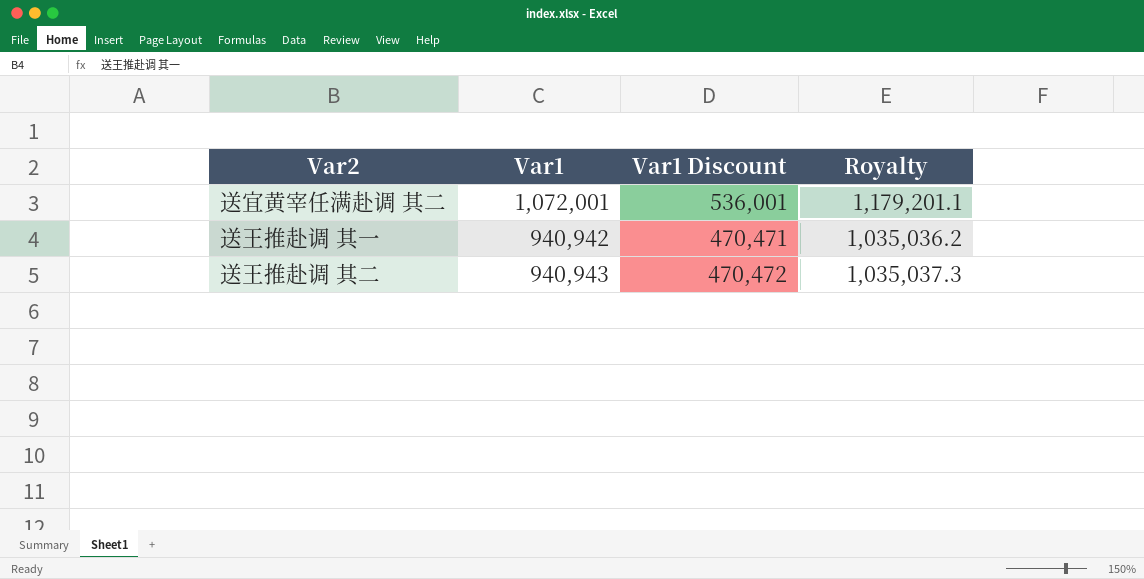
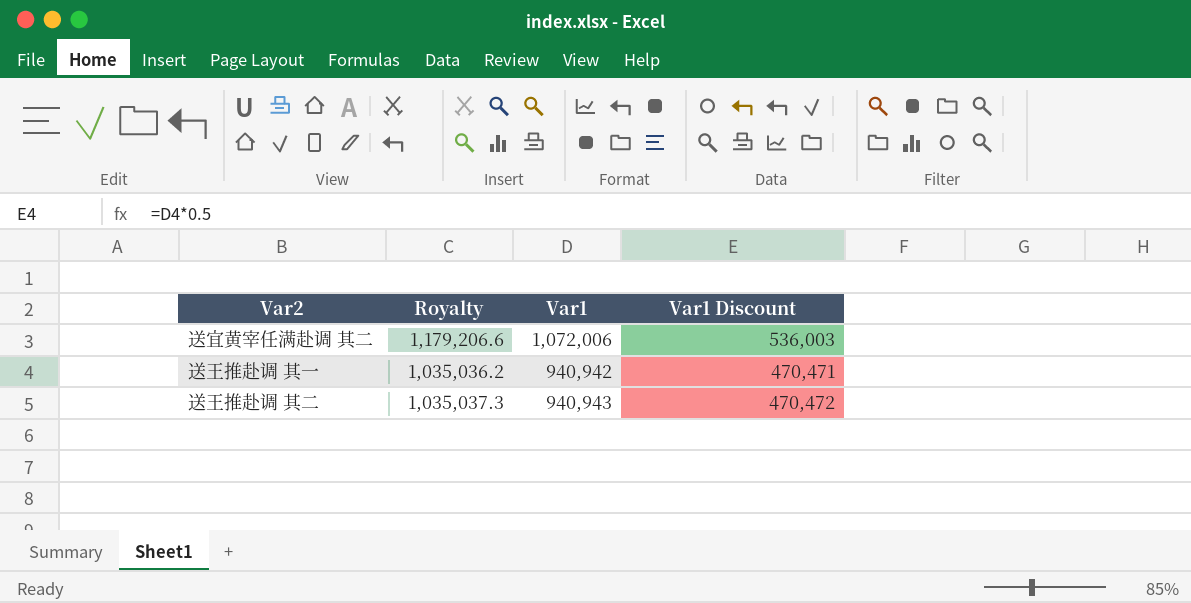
column Royalty | position: 4 -> 2
送宜黄宰任满赴调 其二 | Royalty: 1,179,201.1 -> 1,179,206.6
送宜黄宰任满赴调 其二 | Var1: 1,072,001 -> 1,072,006
送宜黄宰任满赴调 其二 | Var1 Discount: 536,001 -> 536,003

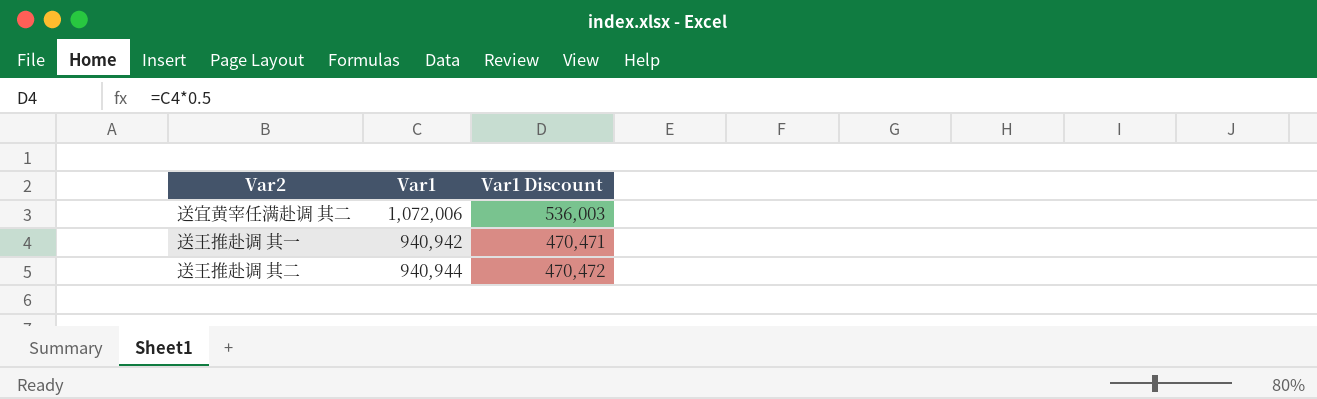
column Royalty | formula: [Var1] * 1.1 -> none
送王推赴调 其二 | Var1: 940,943 -> 940,944

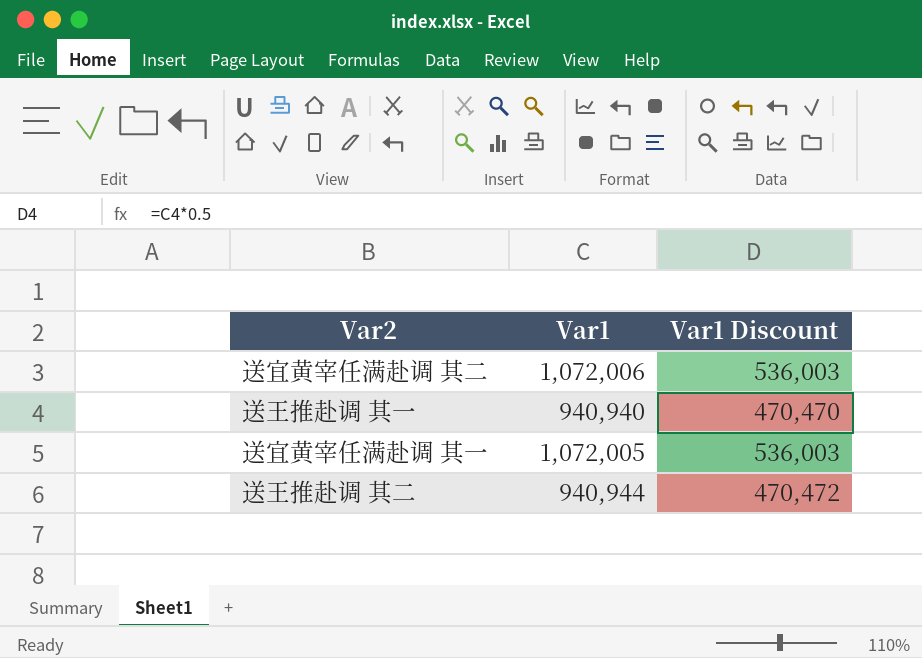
送王推赴调 其一 | Var1: 940,942 -> 940,940
送王推赴调 其一 | Var1 Discount: 470,471 -> 470,470
row 送宜黄宰任满赴调 其一: none -> 1,072,005 | 536,003

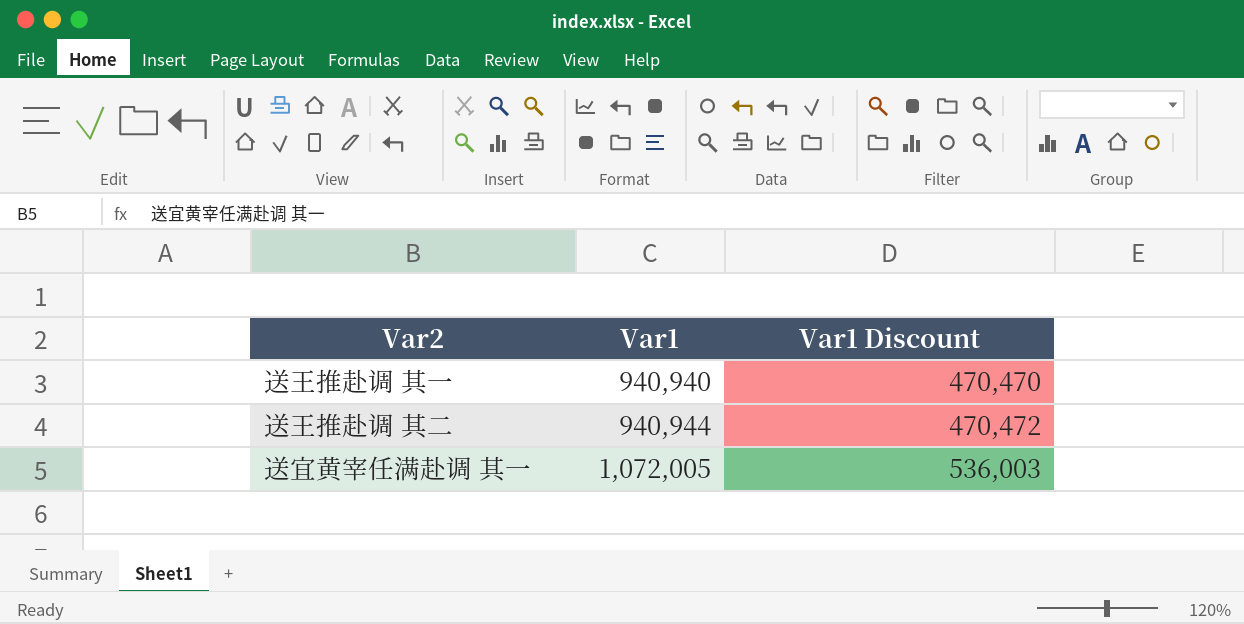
row order: none -> Var1 ascending
row 送宜黄宰任满赴调 其二: 1,072,006 | 536,003 -> none

